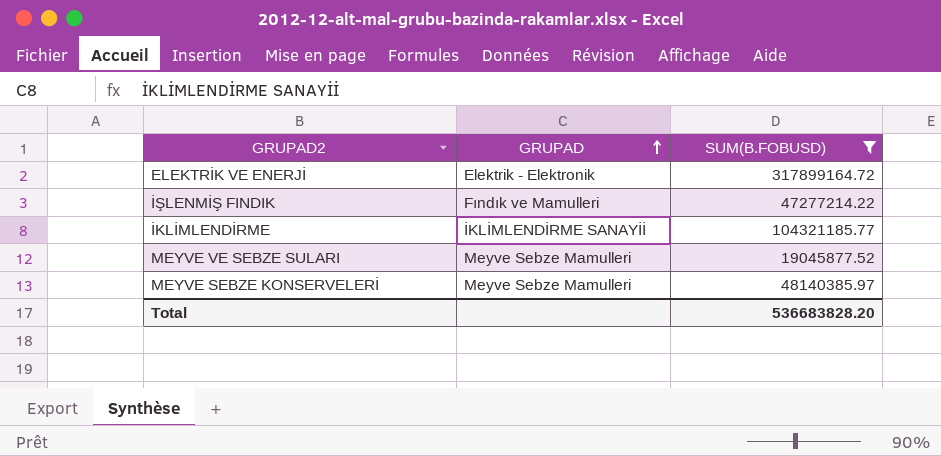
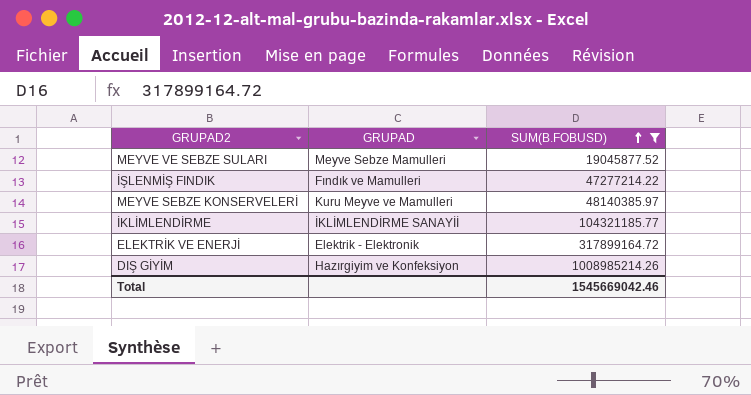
row order: GRUPAD ascending -> SUM(B.FOBUSD) ascending
MEYVE SEBZE KONSERVELERİ | GRUPAD: Meyve Sebze Mamulleri -> Kuru Meyve ve Mamulleri
row DIŞ GİYİM: none -> Hazırgiyim ve Konfeksiyon | 1008985214.26
Total | SUM(B.FOBUSD): 536683828.20 -> 1545669042.46

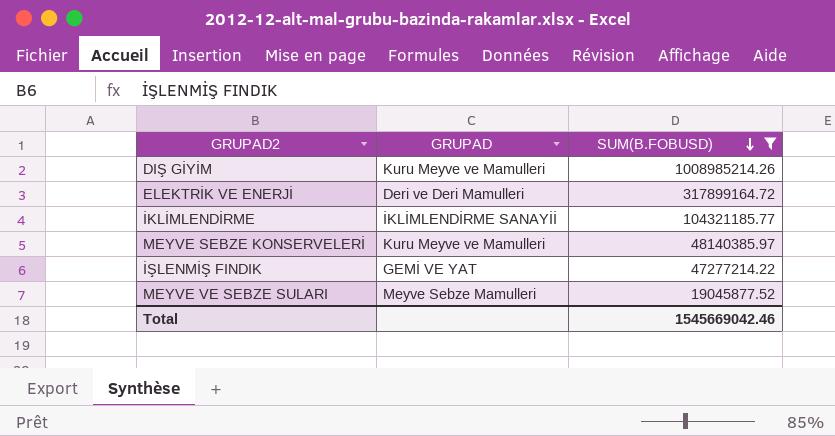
row order: SUM(B.FOBUSD) ascending -> SUM(B.FOBUSD) descending
DIŞ GİYİM | GRUPAD: Hazırgiyim ve Konfeksiyon -> Kuru Meyve ve Mamulleri
ELEKTRİK VE ENERJİ | GRUPAD: Elektrik - Elektronik -> Deri ve Deri Mamulleri
İŞLENMİŞ FINDIK | GRUPAD: Fındık ve Mamulleri -> GEMİ VE YAT

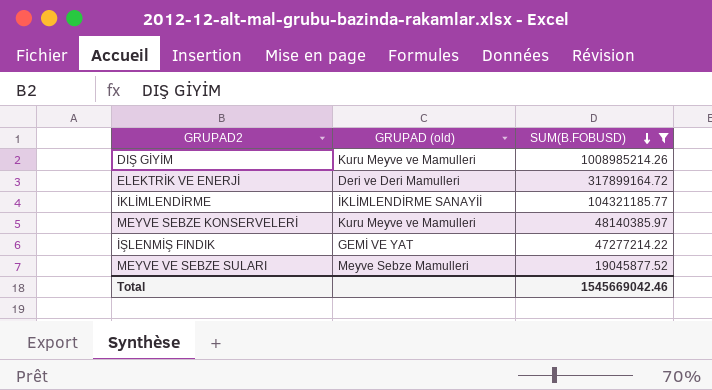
column name: GRUPAD -> GRUPAD (old)

